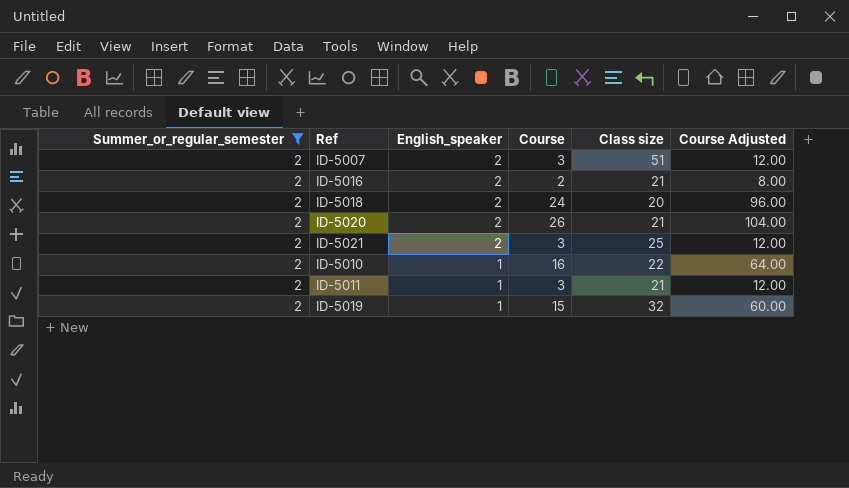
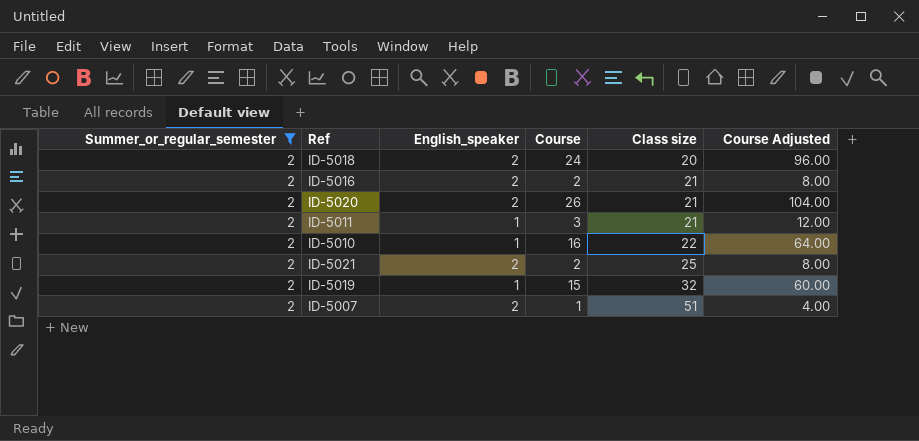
row order: English_speaker descending -> Class size ascending
ID-5021 | Course: 3 -> 2
ID-5021 | Course Adjusted: 12.00 -> 8.00
ID-5007 | Course: 3 -> 1
ID-5007 | Course Adjusted: 12.00 -> 4.00

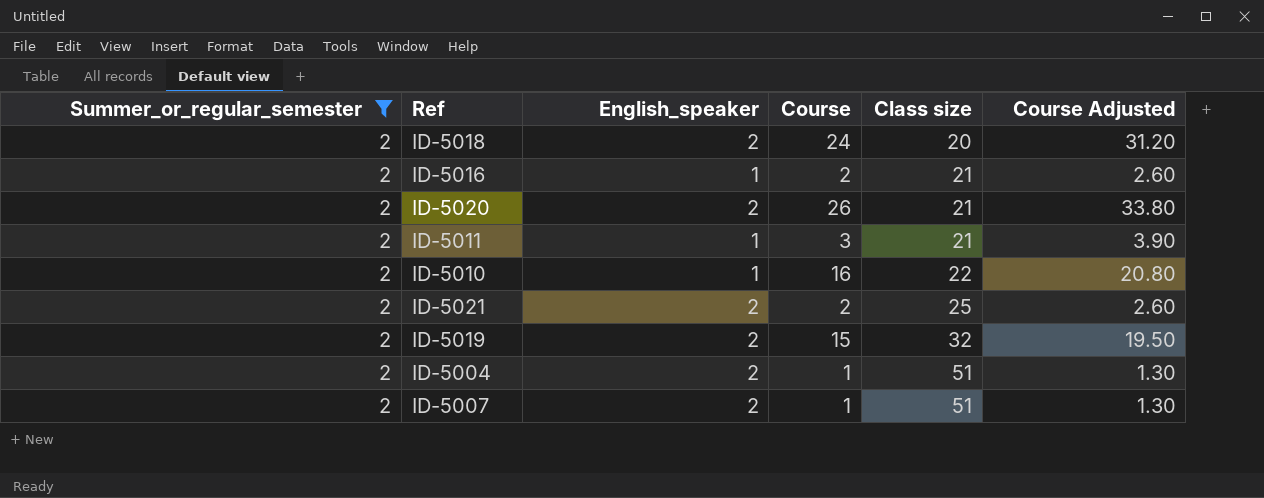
column Course Adjusted | formula: [Course] * 4 -> [Course] * 1.3
ID-5016 | English_speaker: 2 -> 1
ID-5019 | English_speaker: 1 -> 2
row ID-5004: none -> 2 | 2 | 1 | 51 | 1.30

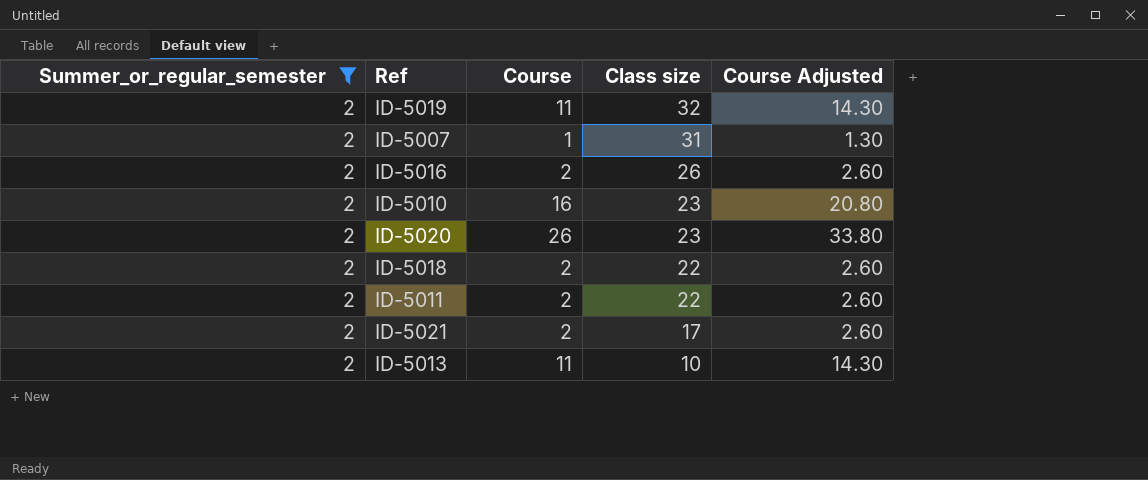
row order: Class size ascending -> Class size descending
column English_speaker | position: 3 -> none
row ID-5004: 2 | 2 | 1 | 51 | 1.30 -> none
ID-5019 | Course: 15 -> 11
ID-5019 | Course Adjusted: 19.50 -> 14.30
ID-5007 | Class size: 51 -> 31
ID-5016 | Class size: 21 -> 26
ID-5010 | Class size: 22 -> 23
ID-5020 | Class size: 21 -> 23
ID-5018 | Course: 24 -> 2
ID-5018 | Class size: 20 -> 22
ID-5018 | Course Adjusted: 31.20 -> 2.60
ID-5011 | Course: 3 -> 2
ID-5011 | Class size: 21 -> 22
ID-5011 | Course Adjusted: 3.90 -> 2.60
ID-5021 | Class size: 25 -> 17
row ID-5013: none -> 2 | 11 | 10 | 14.30

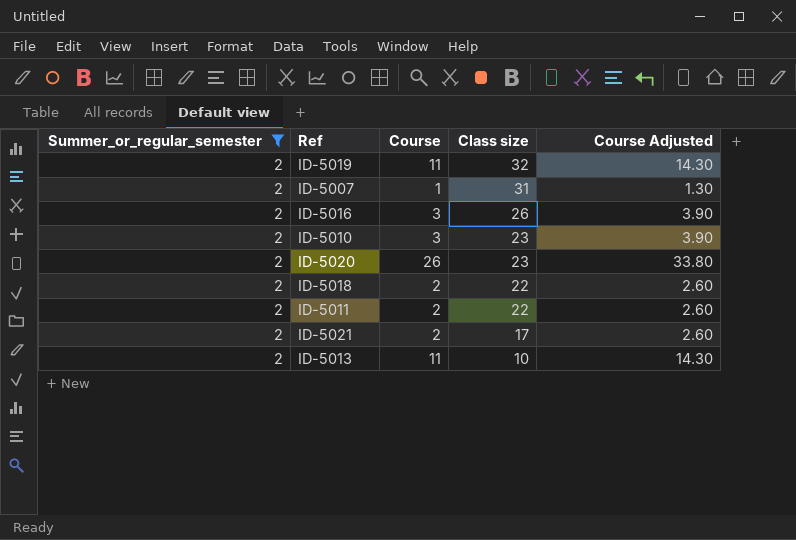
ID-5016 | Course: 2 -> 3
ID-5016 | Course Adjusted: 2.60 -> 3.90
ID-5010 | Course: 16 -> 3
ID-5010 | Course Adjusted: 20.80 -> 3.90

